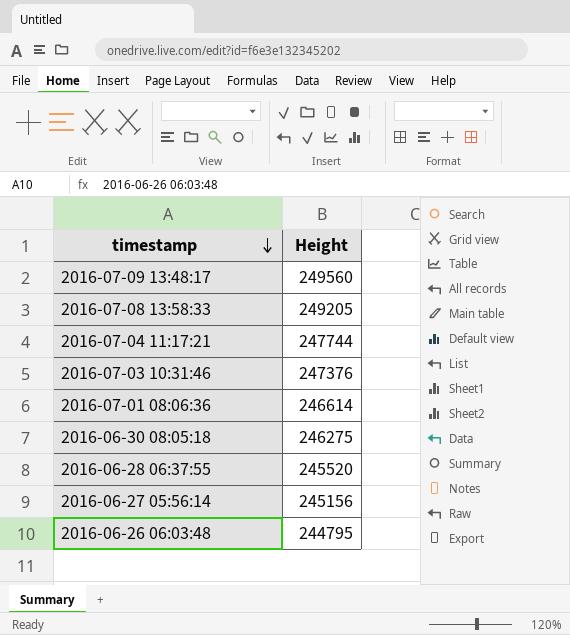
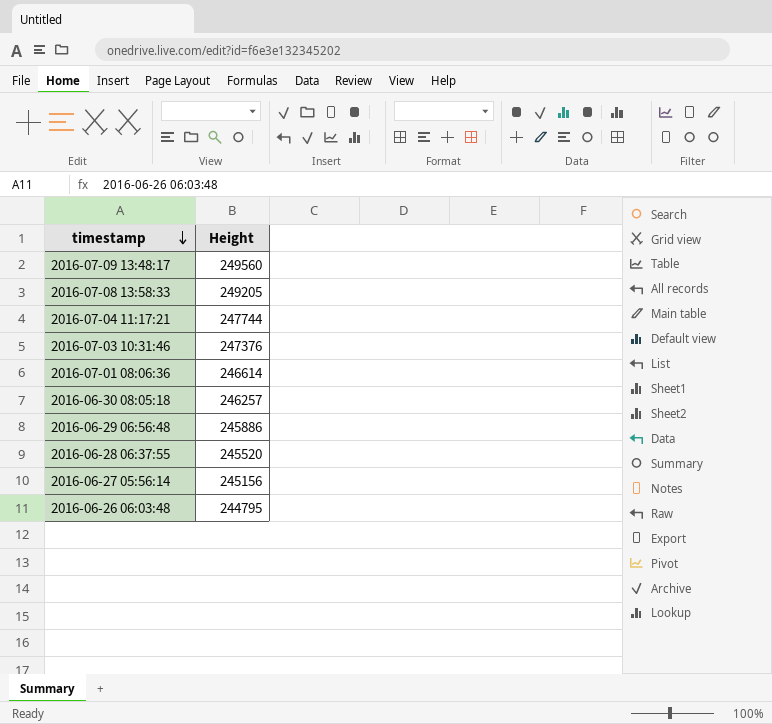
2016-06-30 08:05:18 | Height: 246275 -> 246257
row 2016-06-29 06:56:48: none -> 245886

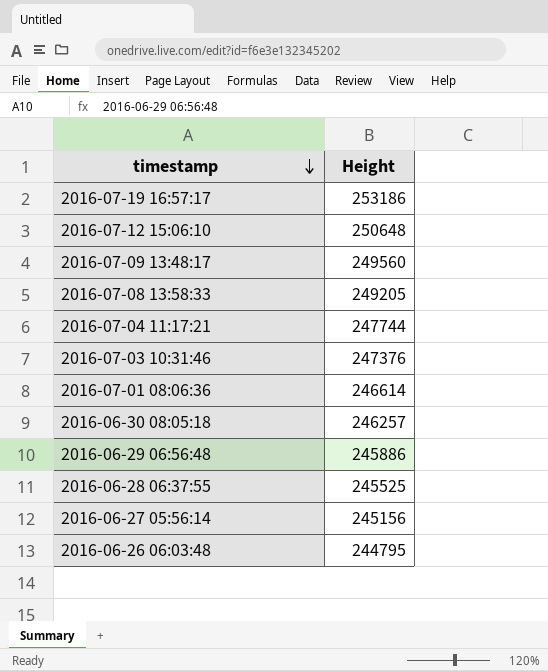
row 2016-07-19 16:57:17: none -> 253186
row 2016-07-12 15:06:10: none -> 250648
2016-06-28 06:37:55 | Height: 245520 -> 245525

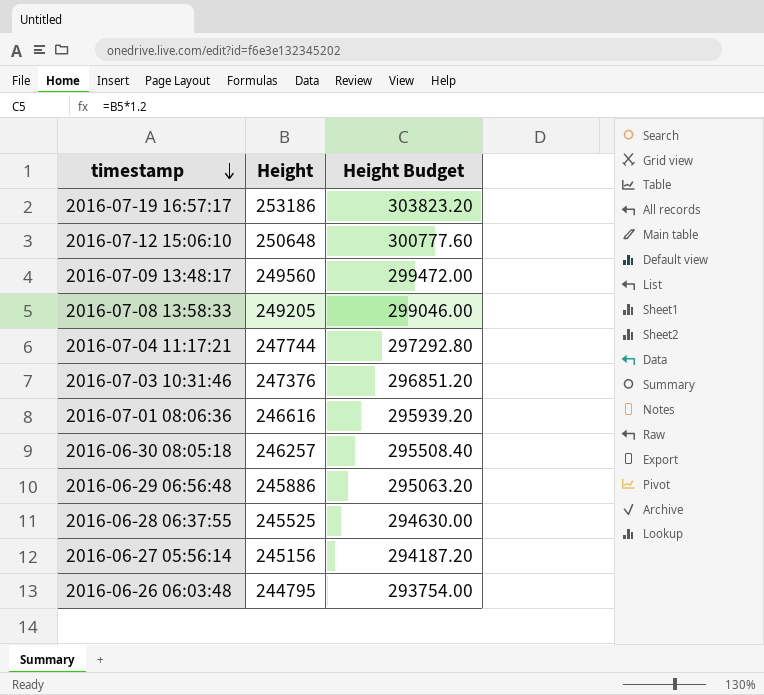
column Height Budget | formula: none -> [Height] * 1.2
2016-07-01 08:06:36 | Height: 246614 -> 246616

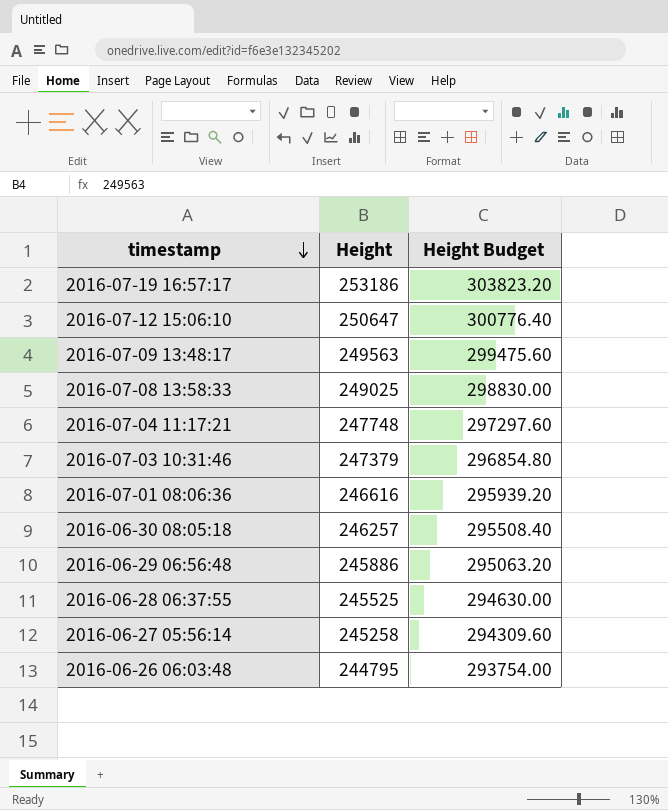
2016-07-12 15:06:10 | Height: 250648 -> 250647
2016-07-12 15:06:10 | Height Budget: 300777.60 -> 300776.40
2016-07-09 13:48:17 | Height: 249560 -> 249563
2016-07-09 13:48:17 | Height Budget: 299472.00 -> 299475.60
2016-07-08 13:58:33 | Height: 249205 -> 249025
2016-07-08 13:58:33 | Height Budget: 299046.00 -> 298830.00
2016-07-04 11:17:21 | Height: 247744 -> 247748
2016-07-04 11:17:21 | Height Budget: 297292.80 -> 297297.60
2016-07-03 10:31:46 | Height: 247376 -> 247379
2016-07-03 10:31:46 | Height Budget: 296851.20 -> 296854.80
2016-06-27 05:56:14 | Height: 245156 -> 245258
2016-06-27 05:56:14 | Height Budget: 294187.20 -> 294309.60

